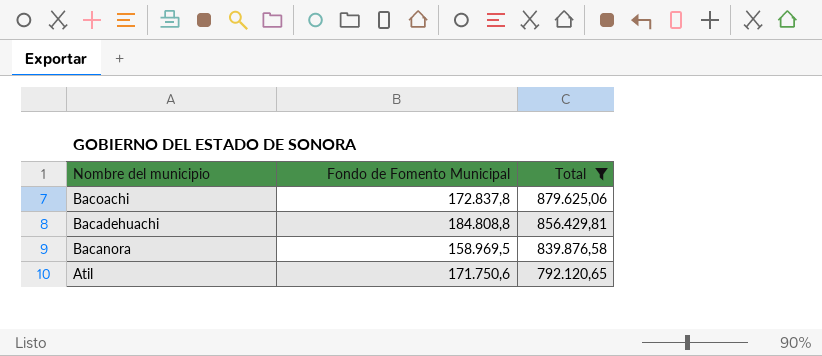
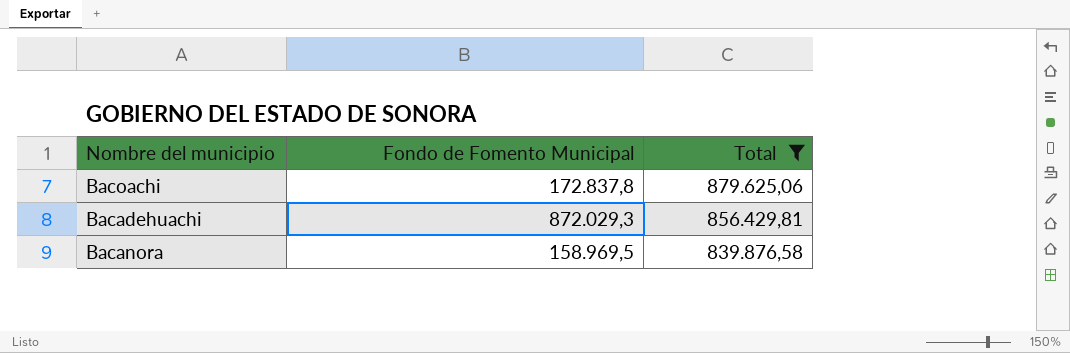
row Atil: 171.750,6 | 792.120,65 -> none
Bacadehuachi | Fondo de Fomento Municipal: 184.808,8 -> 872.029,3

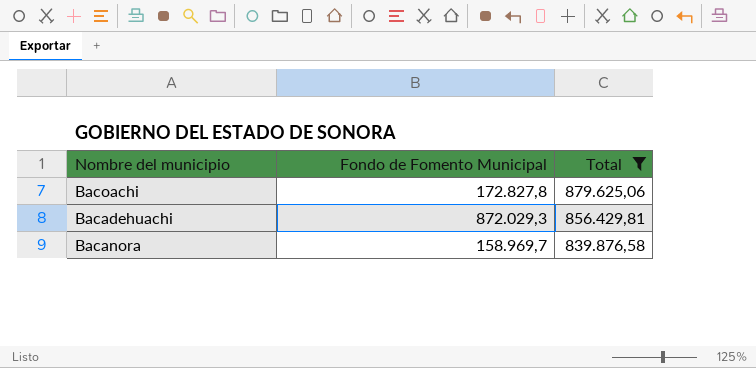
Bacoachi | Fondo de Fomento Municipal: 172.837,8 -> 172.827,8
Bacanora | Fondo de Fomento Municipal: 158.969,5 -> 158.969,7

